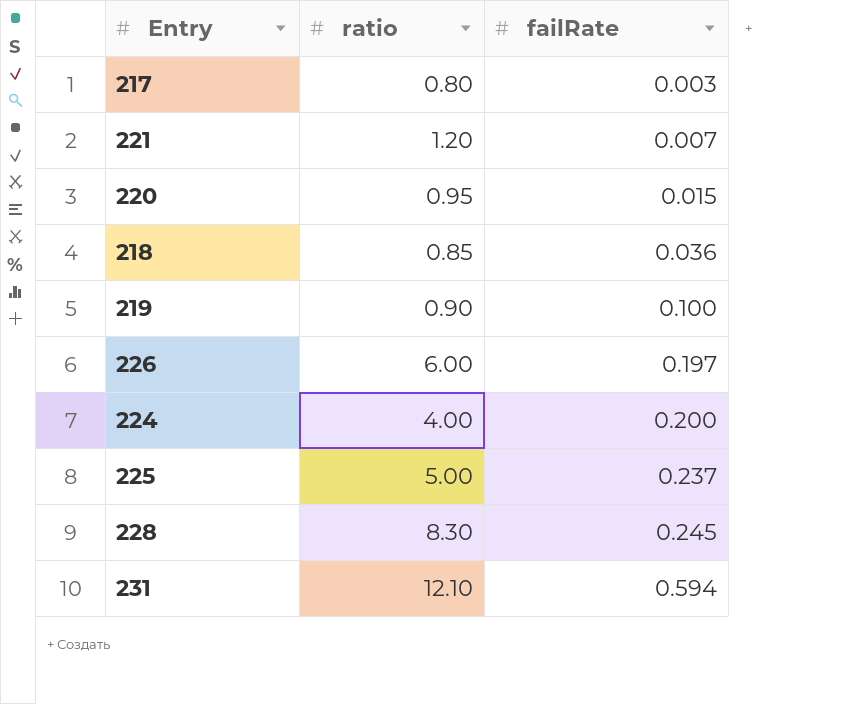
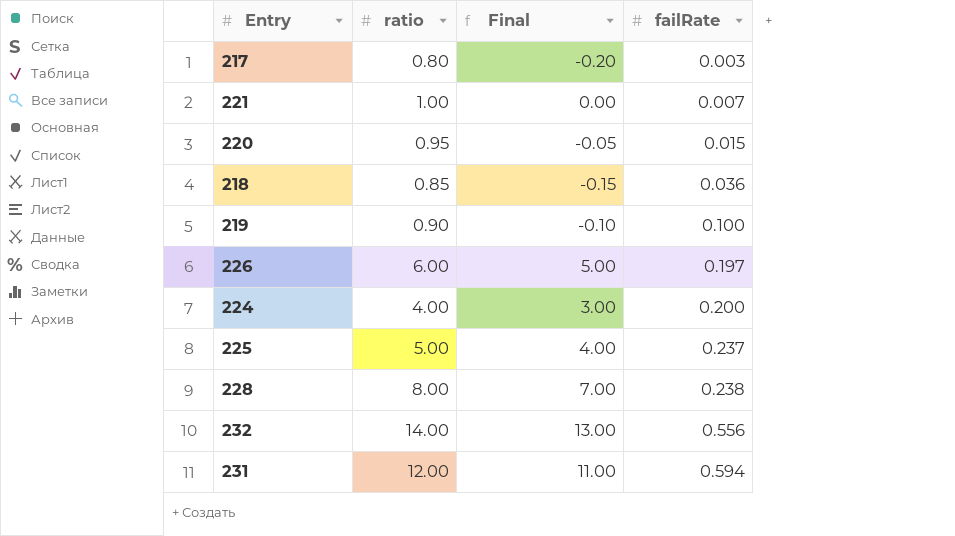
column Final | formula: none -> [ratio] - 1
221 | ratio: 1.20 -> 1.00
228 | ratio: 8.30 -> 8.00
228 | failRate: 0.245 -> 0.238
row 232: none -> 14.00 | 13.00 | 0.556
231 | ratio: 12.10 -> 12.00

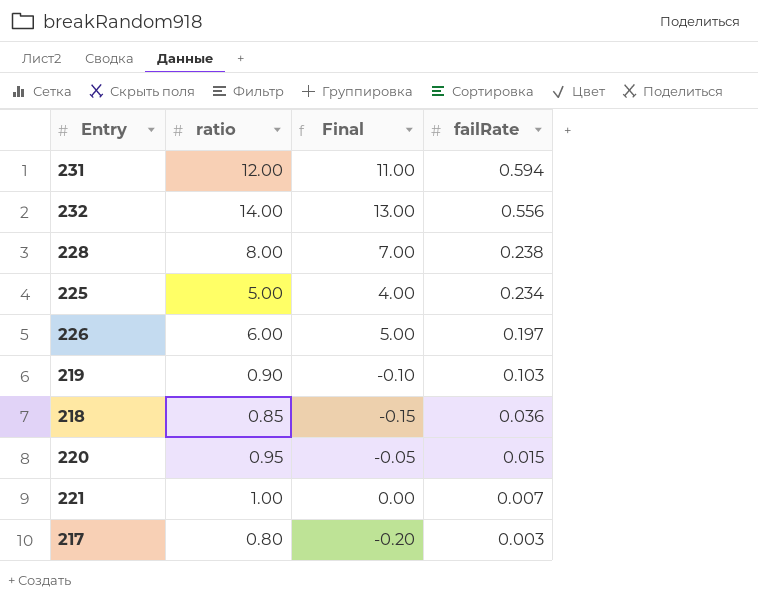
row order: failRate ascending -> failRate descending
row 224: 4.00 | 3.00 | 0.200 -> none
225 | failRate: 0.237 -> 0.234
219 | failRate: 0.100 -> 0.103

